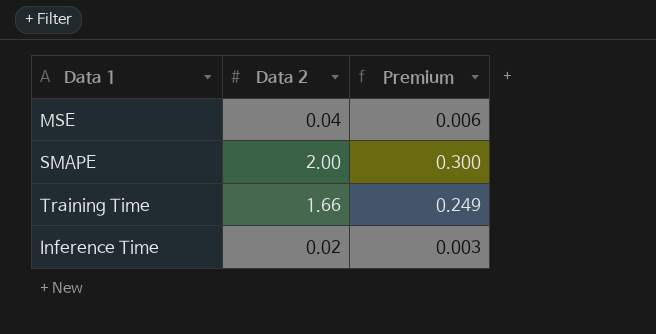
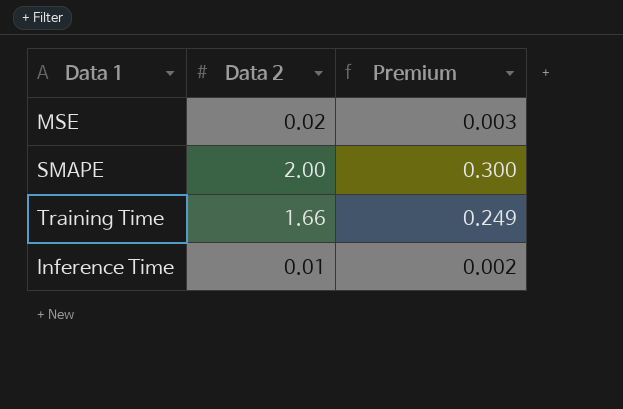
MSE | Data 2: 0.04 -> 0.02
MSE | Premium: 0.006 -> 0.003
Inference Time | Data 2: 0.02 -> 0.01
Inference Time | Premium: 0.003 -> 0.002

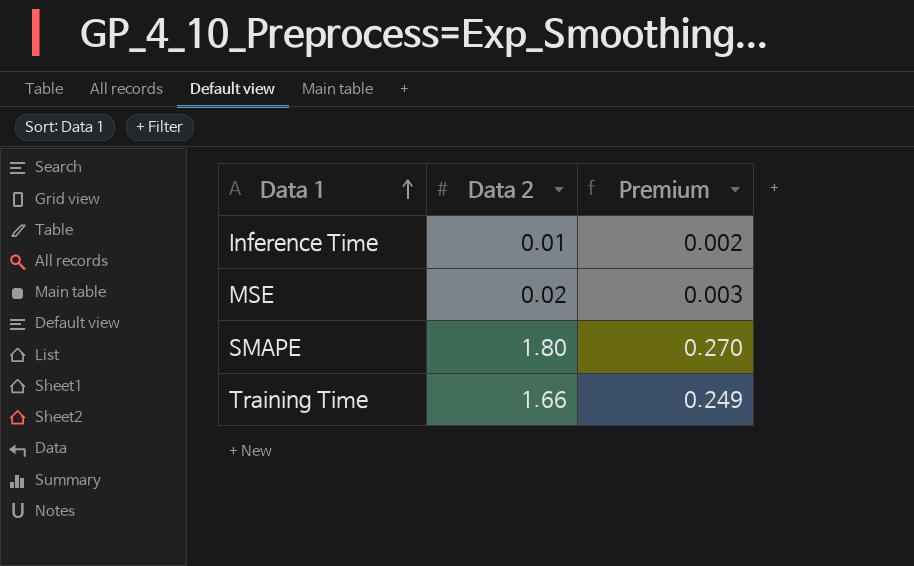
row order: none -> Data 1 ascending
SMAPE | Data 2: 2.00 -> 1.80
SMAPE | Premium: 0.300 -> 0.270

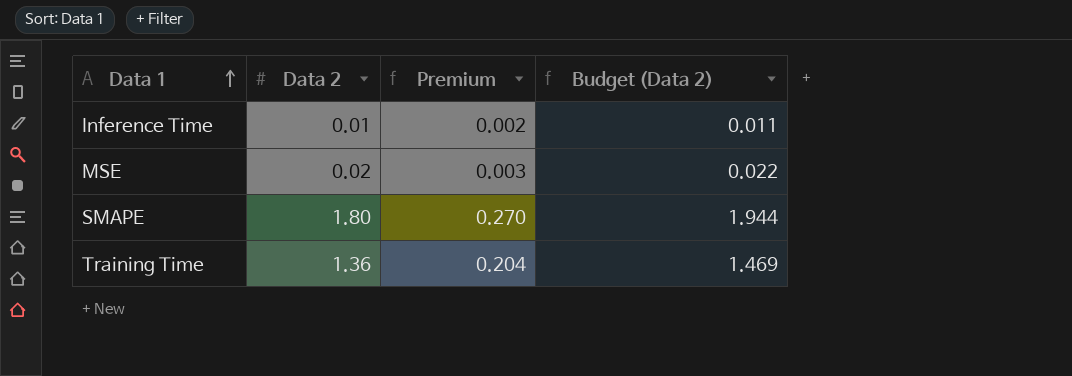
column Budget (Data 2) | formula: none -> [Data 2] * 1.08
Training Time | Data 2: 1.66 -> 1.36
Training Time | Premium: 0.249 -> 0.204

